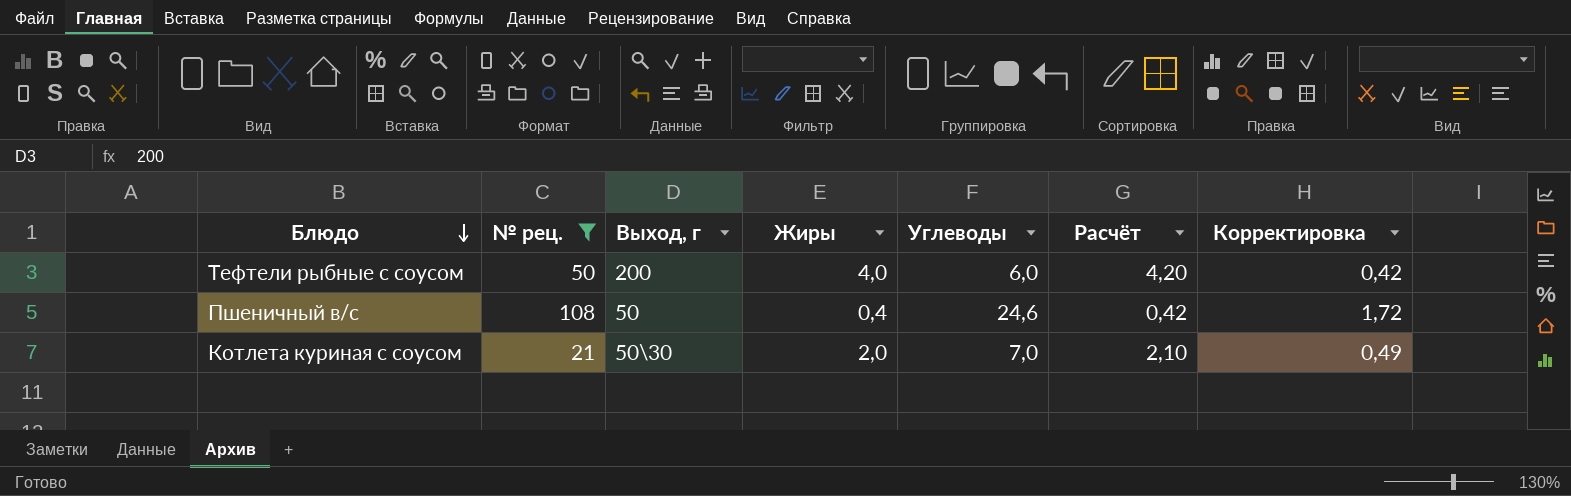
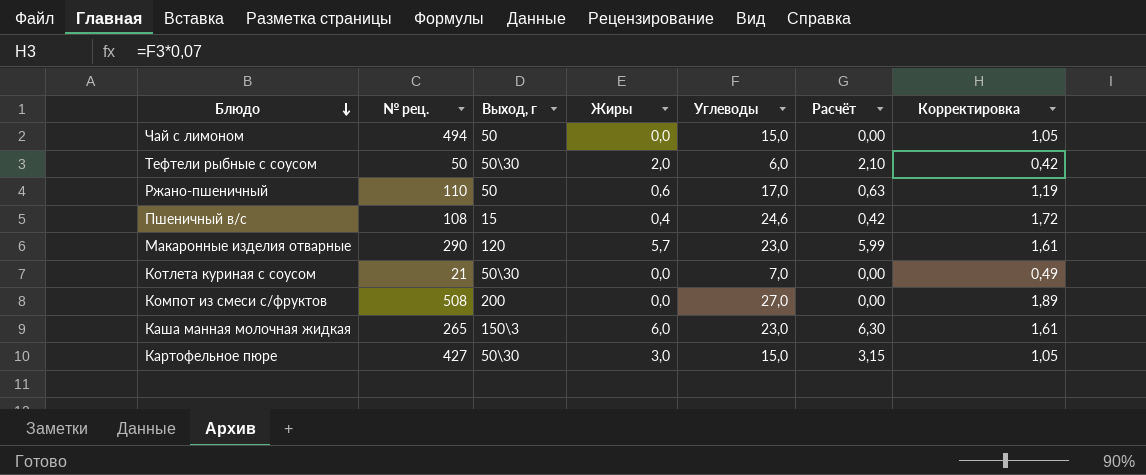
filter: № рец. <= 108 -> none
Тефтели рыбные с соусом | Выход, г: 200 -> 50\30
Тефтели рыбные с соусом | Жиры: 4,0 -> 2,0
Тефтели рыбные с соусом | Расчёт: 4,20 -> 2,10
Пшеничный в/с | Выход, г: 50 -> 15
Котлета куриная с соусом | Жиры: 2,0 -> 0,0
Котлета куриная с соусом | Расчёт: 2,10 -> 0,00

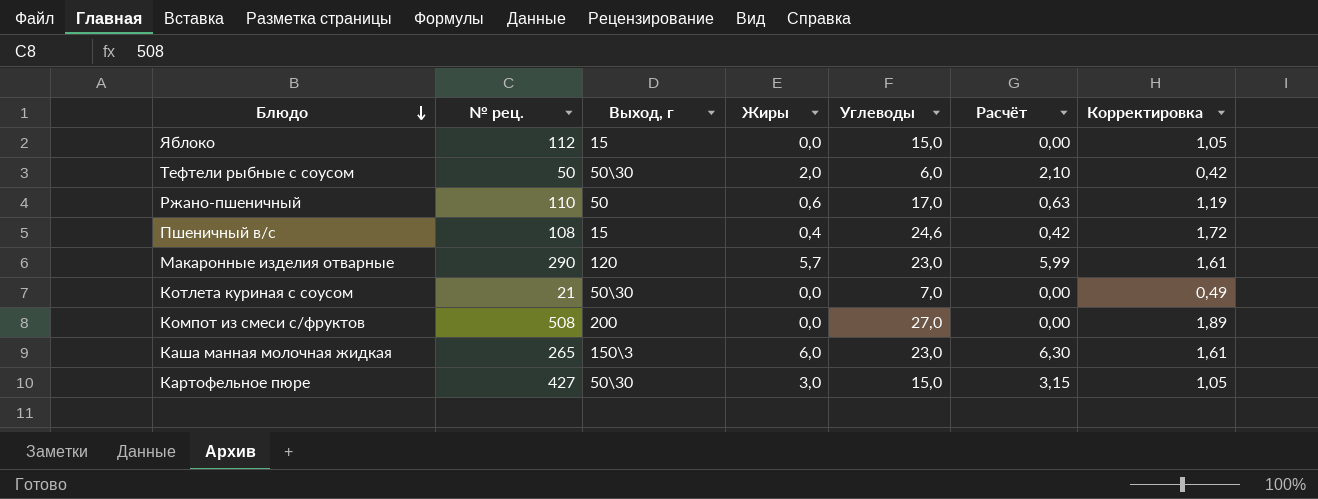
row Чай с лимоном: 494 | 50 | 0,0 | 15,0 | 0,00 | 1,05 -> none
row Яблоко: none -> 112 | 15 | 0,0 | 15,0 | 0,00 | 1,05

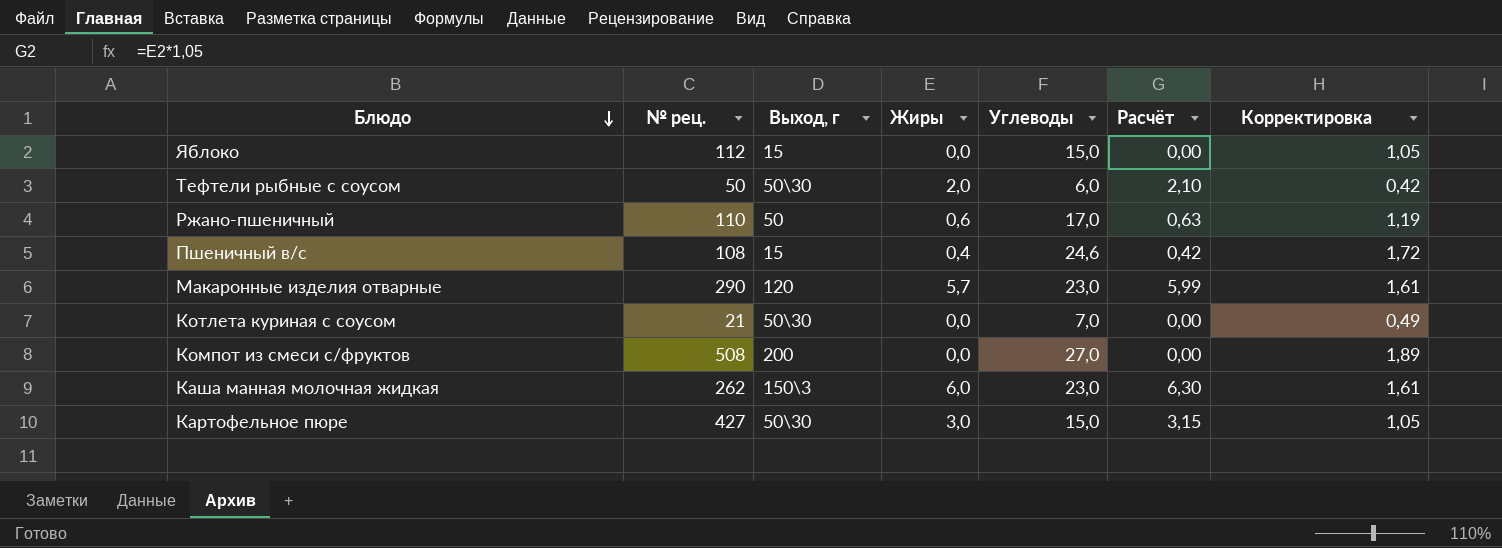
Каша манная молочная жидкая | № рец.: 265 -> 262

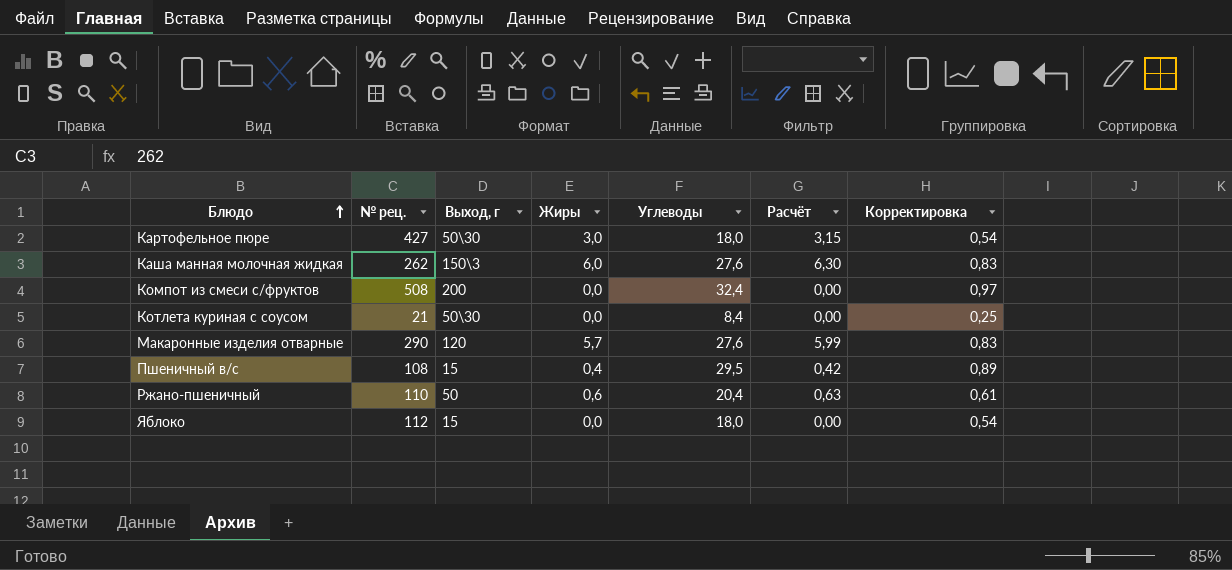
row order: Блюдо descending -> Блюдо ascending
column Корректировка | formula: [Углеводы] * 0,07 -> [Углеводы] * 0,03
row Тефтели рыбные с соусом: 50 | 50\30 | 2,0 | 6,0 | 2,10 | 0,42 -> none
Картофельное пюре | Углеводы: 15,0 -> 18,0
Каша манная молочная жидкая | Углеводы: 23,0 -> 27,6
Компот из смеси с/фруктов | Углеводы: 27,0 -> 32,4
Котлета куриная с соусом | Углеводы: 7,0 -> 8,4
Макаронные изделия отварные | Углеводы: 23,0 -> 27,6
Пшеничный в/с | Углеводы: 24,6 -> 29,5
Ржано-пшеничный | Углеводы: 17,0 -> 20,4
Яблоко | Углеводы: 15,0 -> 18,0

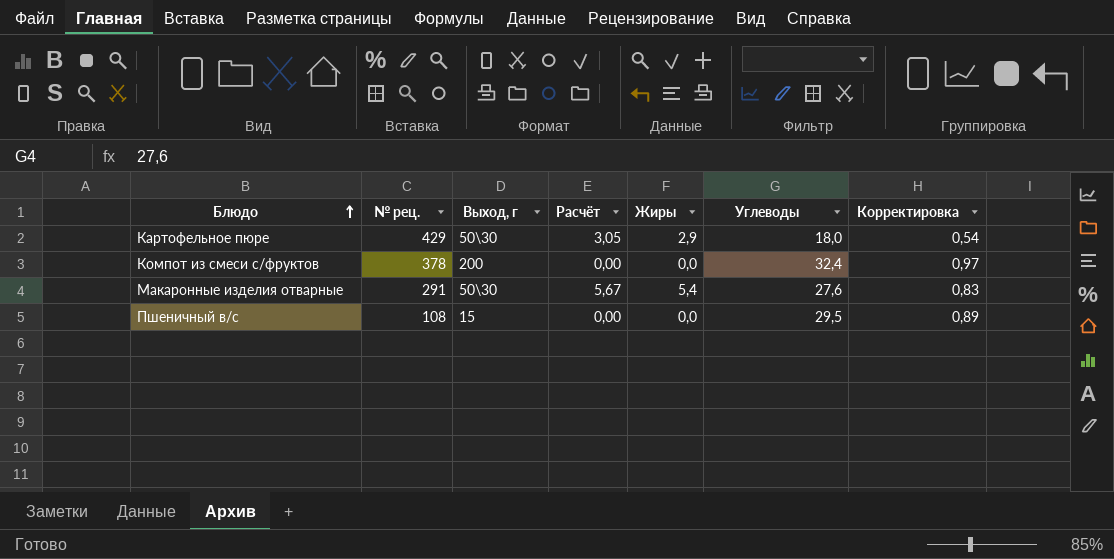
column Расчёт | position: 6 -> 4
row Каша манная молочная жидкая: 262 | 150\3 | 6,0 | 27,6 | 6,30 | 0,83 -> none
row Котлета куриная с соусом: 21 | 50\30 | 0,0 | 8,4 | 0,00 | 0,25 -> none
row Ржано-пшеничный: 110 | 50 | 0,6 | 20,4 | 0,63 | 0,61 -> none
row Яблоко: 112 | 15 | 0,0 | 18,0 | 0,00 | 0,54 -> none
Картофельное пюре | № рец.: 427 -> 429
Картофельное пюре | Расчёт: 3,15 -> 3,05
Картофельное пюре | Жиры: 3,0 -> 2,9
Компот из смеси с/фруктов | № рец.: 508 -> 378
Макаронные изделия отварные | № рец.: 290 -> 291
Макаронные изделия отварные | Выход, г: 120 -> 50\30
Макаронные изделия отварные | Расчёт: 5,99 -> 5,67
Макаронные изделия отварные | Жиры: 5,7 -> 5,4
Пшеничный в/с | Расчёт: 0,42 -> 0,00
Пшеничный в/с | Жиры: 0,4 -> 0,0

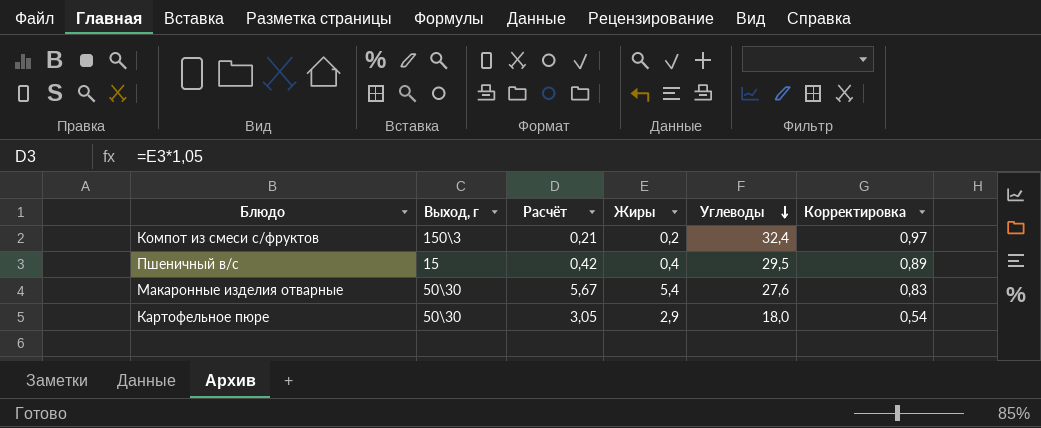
row order: Блюдо ascending -> Углеводы descending
column № рец. | position: 2 -> none
Компот из смеси с/фруктов | Выход, г: 200 -> 150\3
Компот из смеси с/фруктов | Расчёт: 0,00 -> 0,21
Компот из смеси с/фруктов | Жиры: 0,0 -> 0,2
Пшеничный в/с | Расчёт: 0,00 -> 0,42
Пшеничный в/с | Жиры: 0,0 -> 0,4

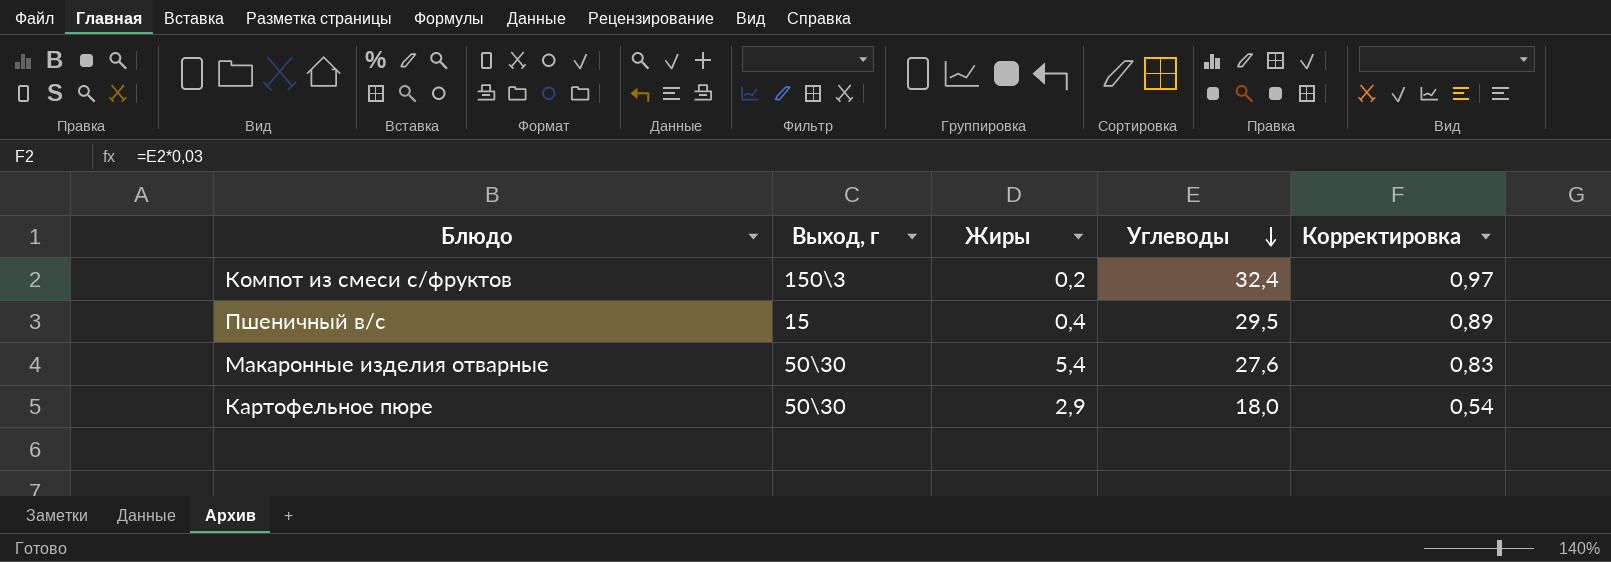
column Расчёт | formula: [Жиры] * 1,05 -> none

